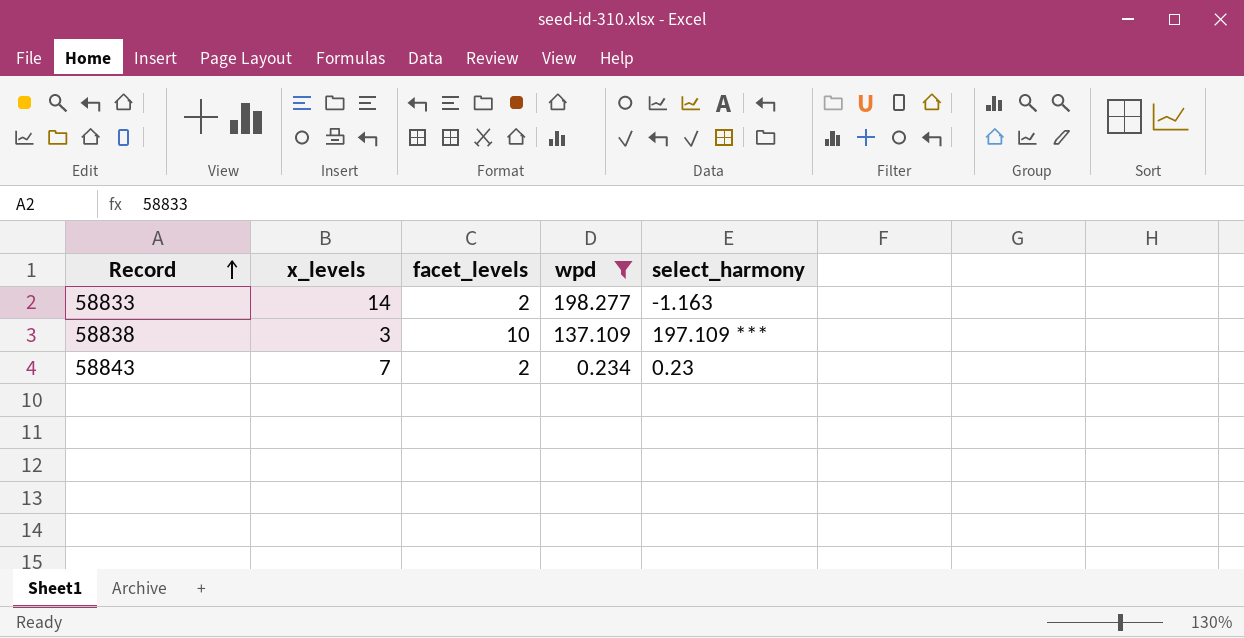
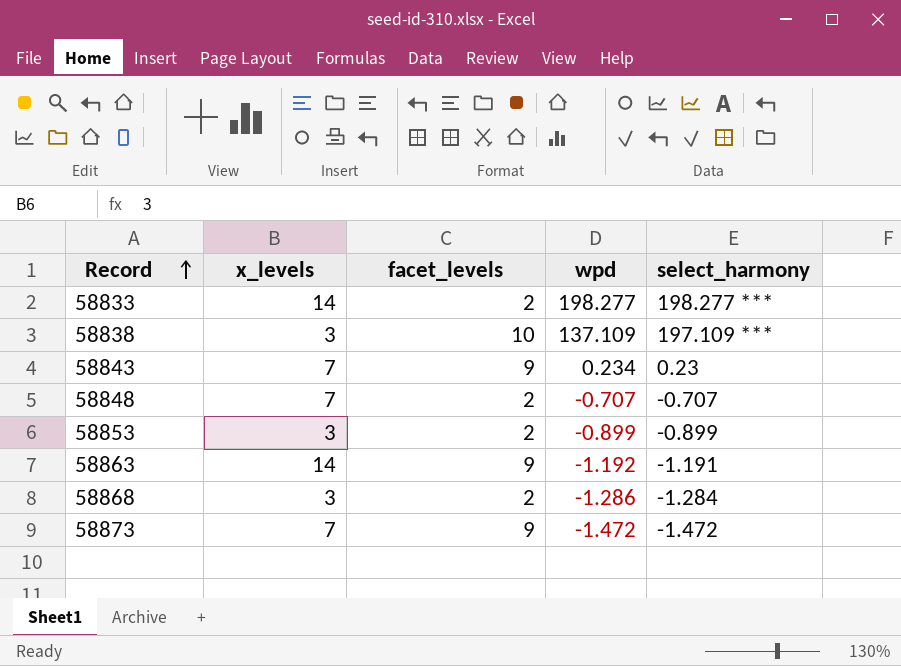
filter: wpd >= 0.234 -> none
58833 | select_harmony: -1.163 -> 198.277 ***
58843 | facet_levels: 2 -> 9

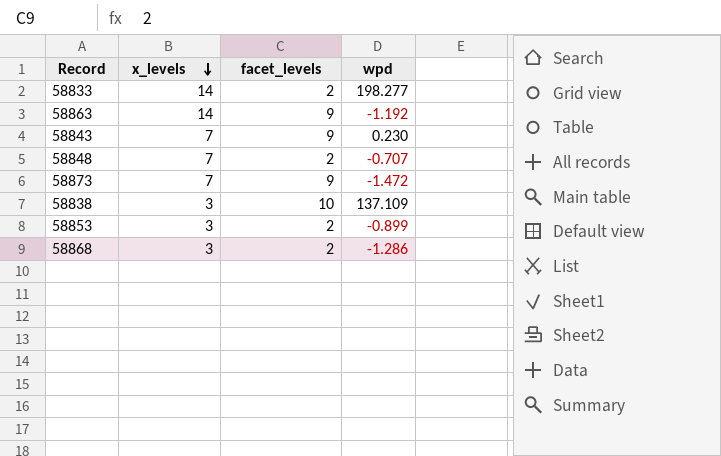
row order: Record ascending -> x_levels descending
column select_harmony | position: 5 -> none
58843 | wpd: 0.234 -> 0.230

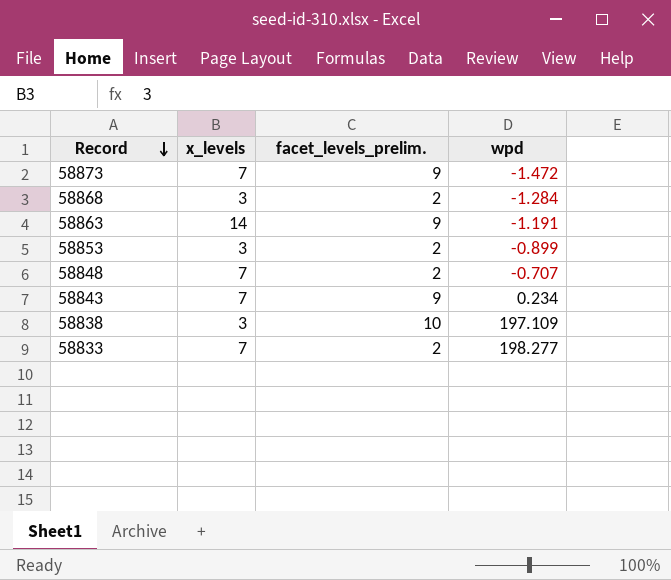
row order: x_levels descending -> Record descending
column name: facet_levels -> facet_levels_prelim.
58868 | wpd: -1.286 -> -1.284
58863 | wpd: -1.192 -> -1.191
58843 | wpd: 0.230 -> 0.234
58838 | wpd: 137.109 -> 197.109
58833 | x_levels: 14 -> 7

